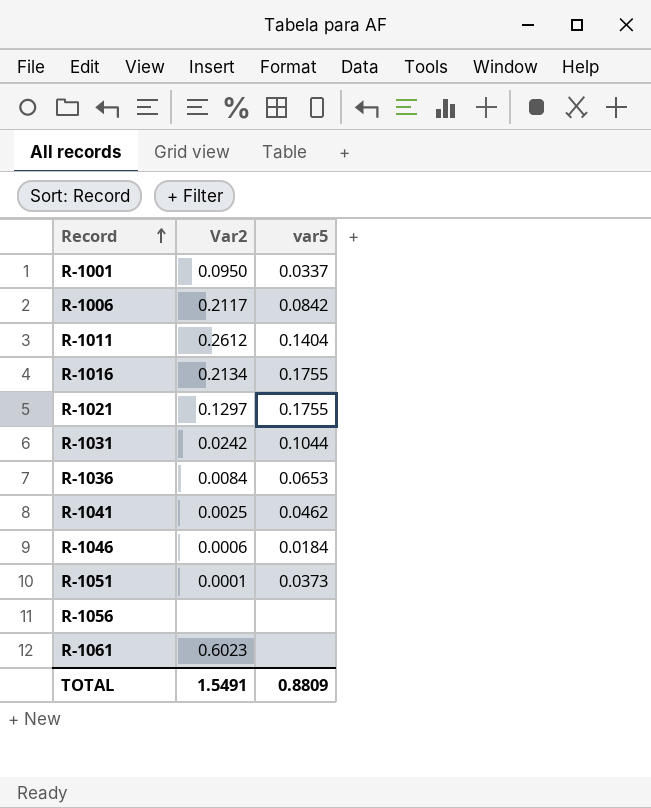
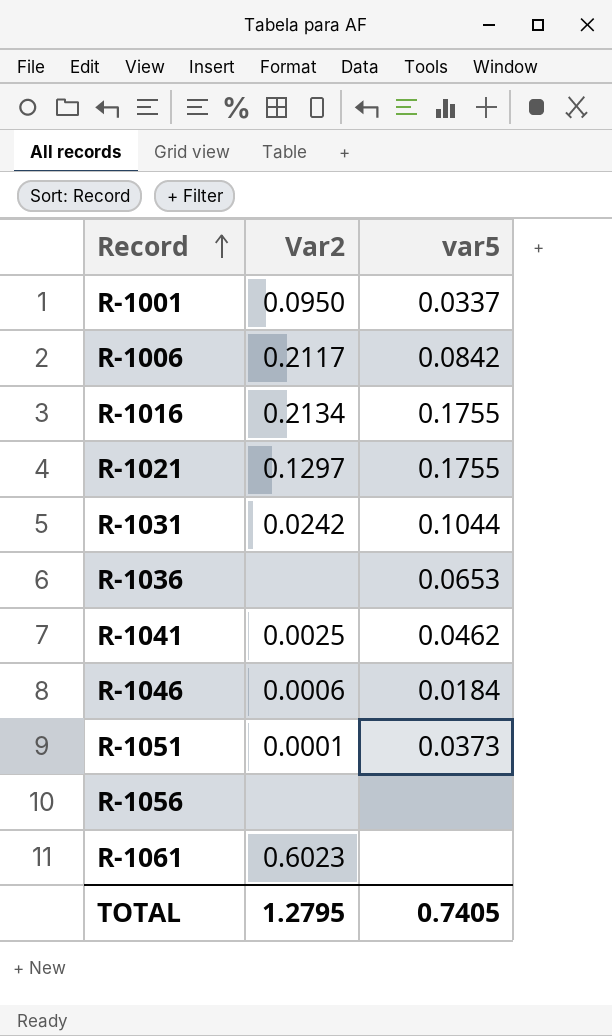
row R-1011: 0.2612 | 0.1404 -> none
R-1036 | Var2: 0.0084 -> none
TOTAL | Var2: 1.5491 -> 1.2795
TOTAL | var5: 0.8809 -> 0.7405

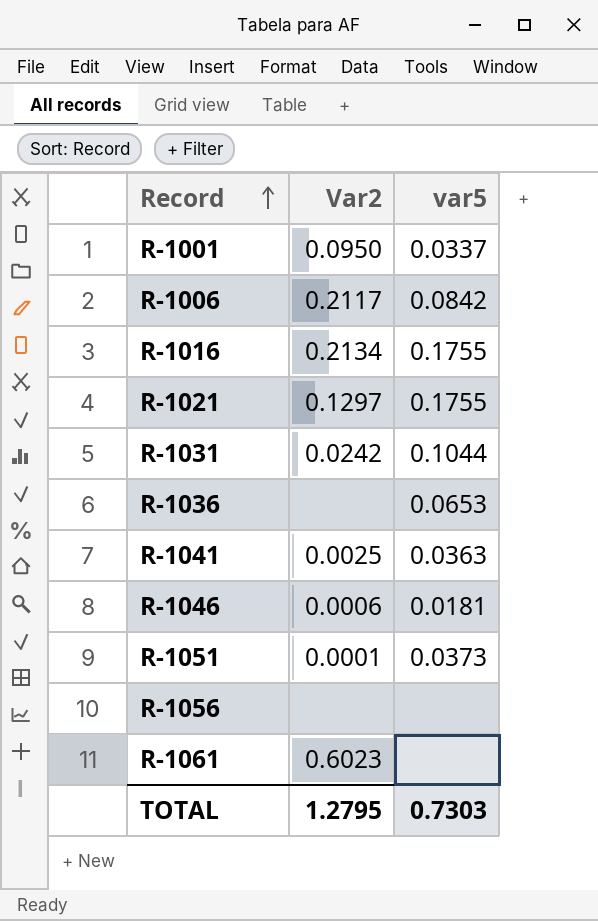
R-1041 | var5: 0.0462 -> 0.0363
R-1046 | var5: 0.0184 -> 0.0181
TOTAL | var5: 0.7405 -> 0.7303

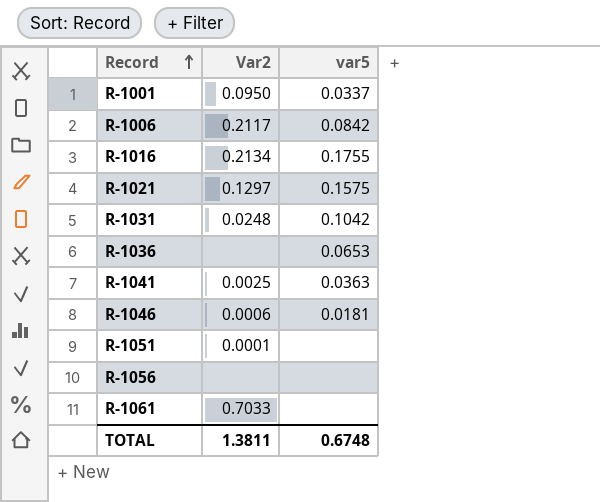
R-1021 | var5: 0.1755 -> 0.1575
R-1031 | Var2: 0.0242 -> 0.0248
R-1031 | var5: 0.1044 -> 0.1042
R-1051 | var5: 0.0373 -> none
R-1061 | Var2: 0.6023 -> 0.7033
TOTAL | Var2: 1.2795 -> 1.3811
TOTAL | var5: 0.7303 -> 0.6748

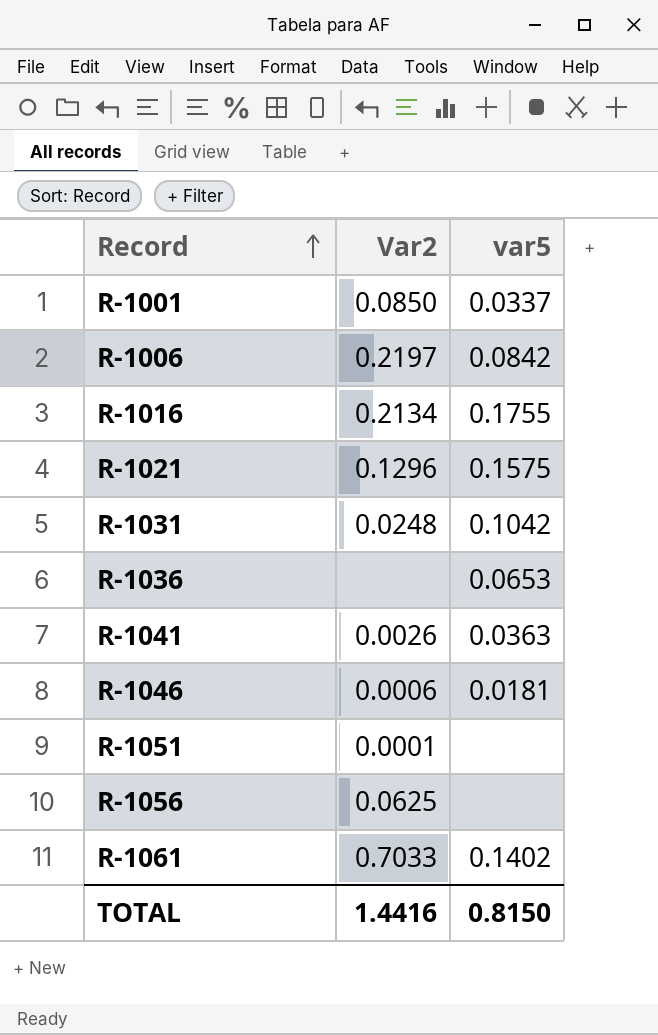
R-1001 | Var2: 0.0950 -> 0.0850
R-1006 | Var2: 0.2117 -> 0.2197
R-1021 | Var2: 0.1297 -> 0.1296
R-1041 | Var2: 0.0025 -> 0.0026
R-1056 | Var2: none -> 0.0625
R-1061 | var5: none -> 0.1402
TOTAL | Var2: 1.3811 -> 1.4416
TOTAL | var5: 0.6748 -> 0.8150

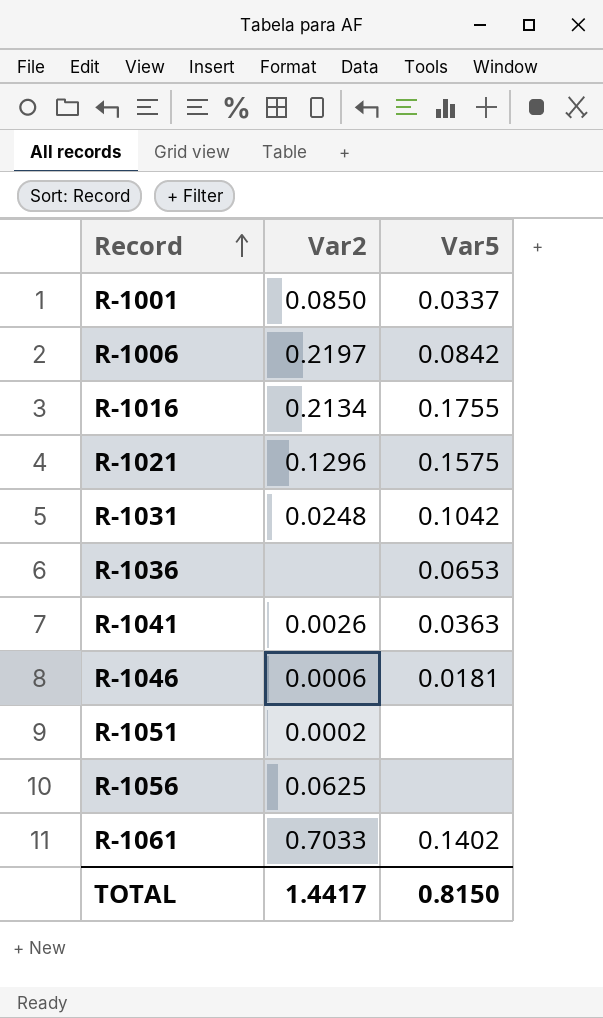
column name: var5 -> Var5
R-1051 | Var2: 0.0001 -> 0.0002
TOTAL | Var2: 1.4416 -> 1.4417

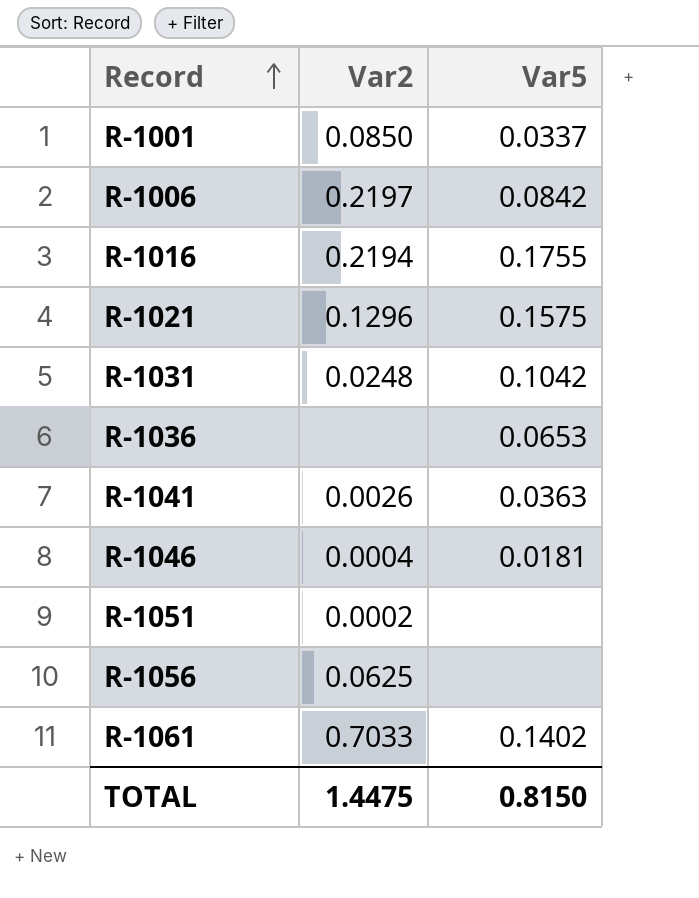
R-1016 | Var2: 0.2134 -> 0.2194
R-1046 | Var2: 0.0006 -> 0.0004
TOTAL | Var2: 1.4417 -> 1.4475

